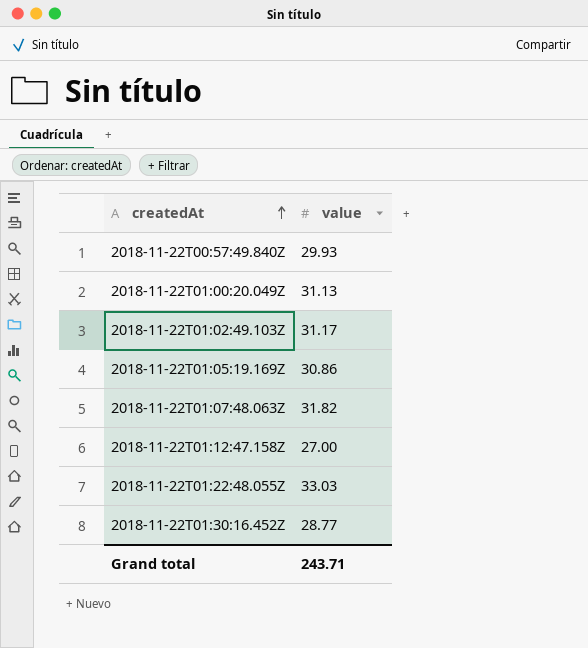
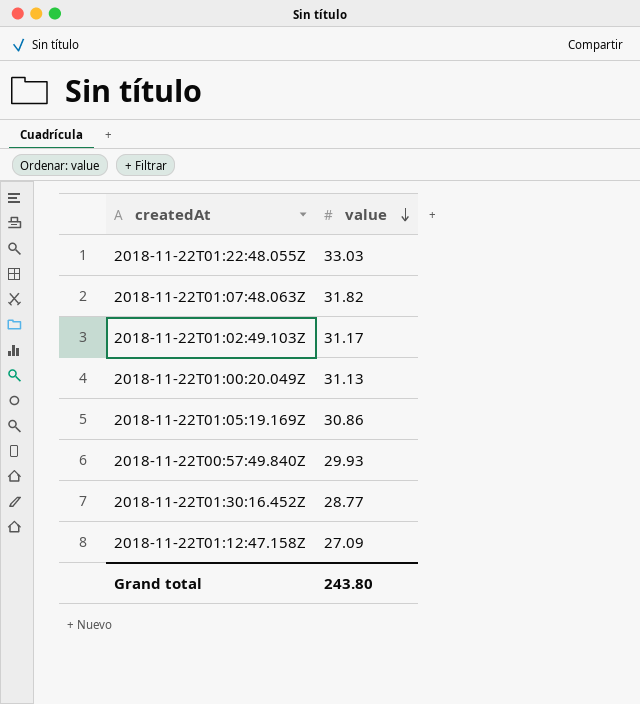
row order: createdAt ascending -> value descending
2018-11-22T01:12:47.158Z | value: 27.00 -> 27.09
Grand total | value: 243.71 -> 243.80

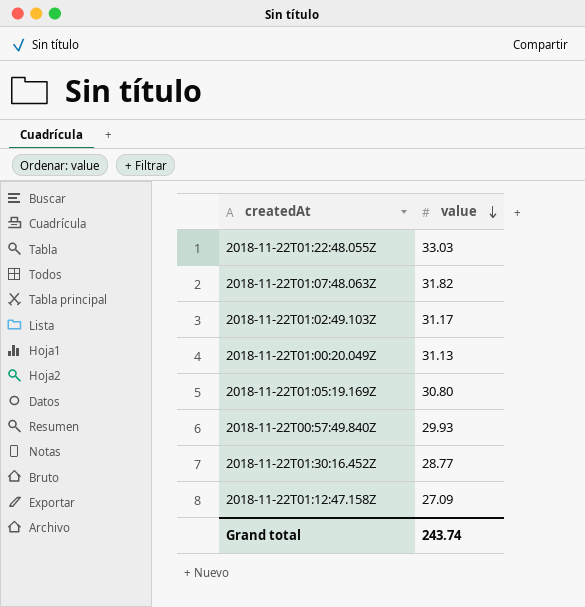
2018-11-22T01:05:19.169Z | value: 30.86 -> 30.80
Grand total | value: 243.80 -> 243.74

